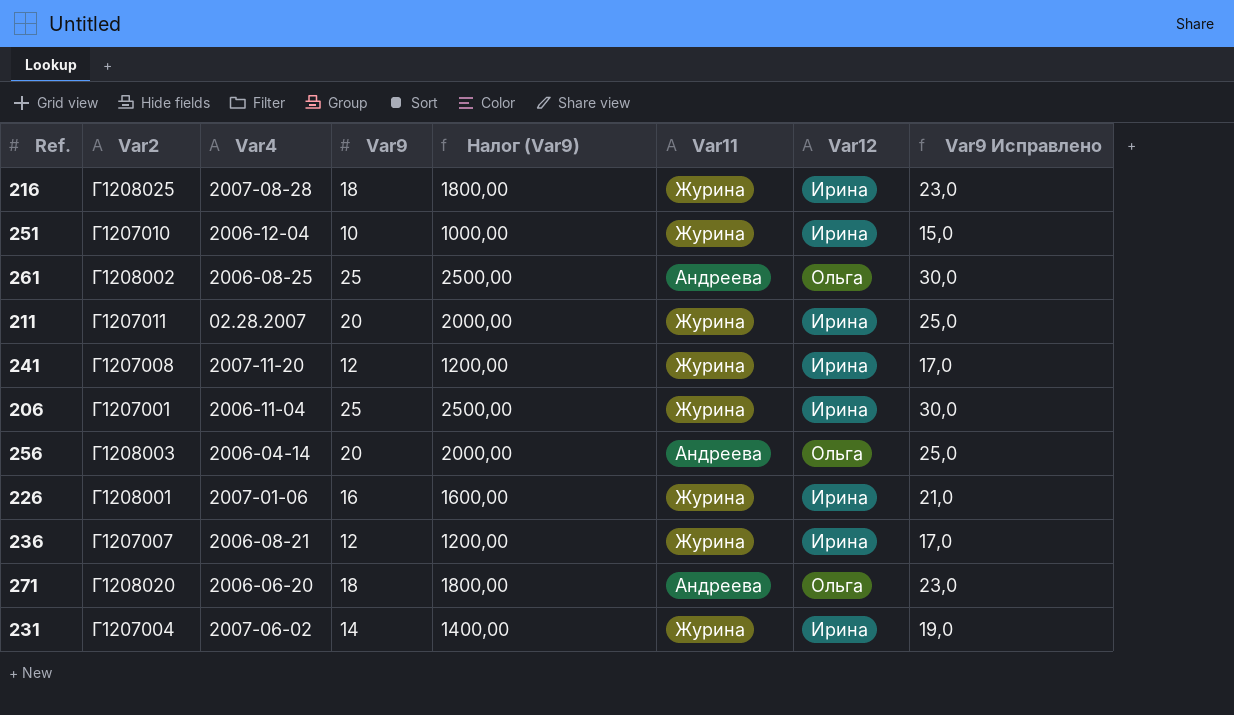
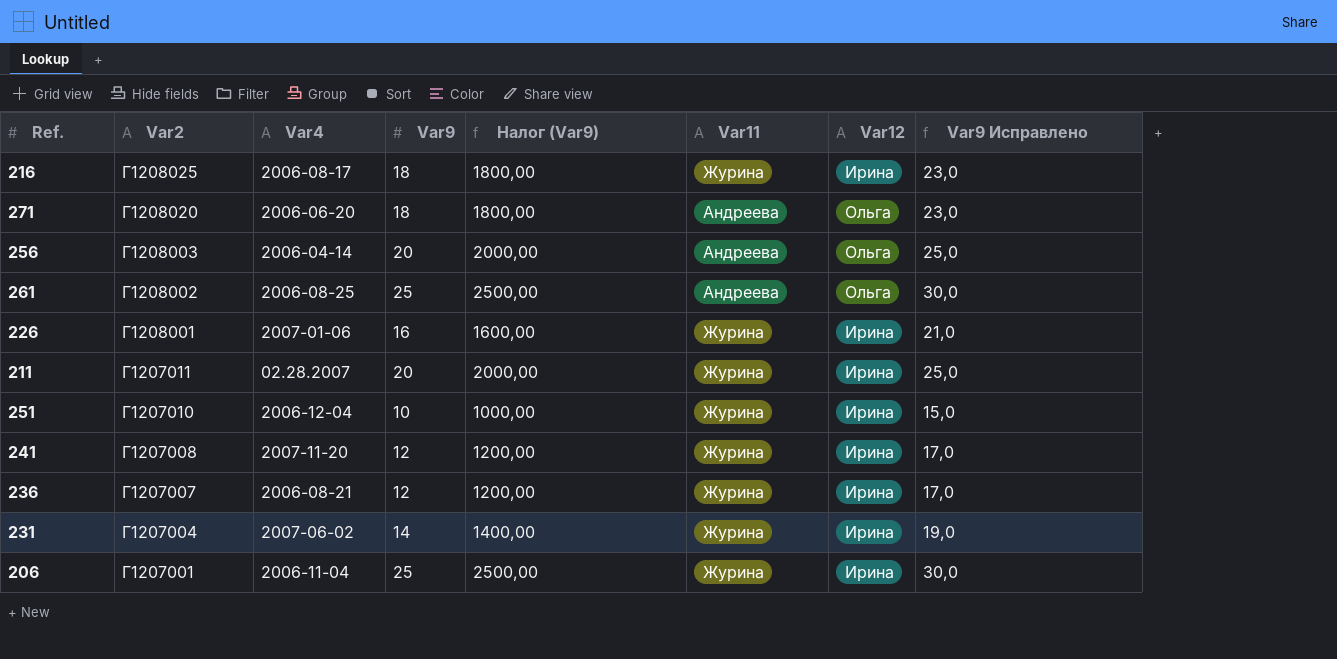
row order: none -> Var2 descending
216 | Var4: 2007-08-28 -> 2006-08-17

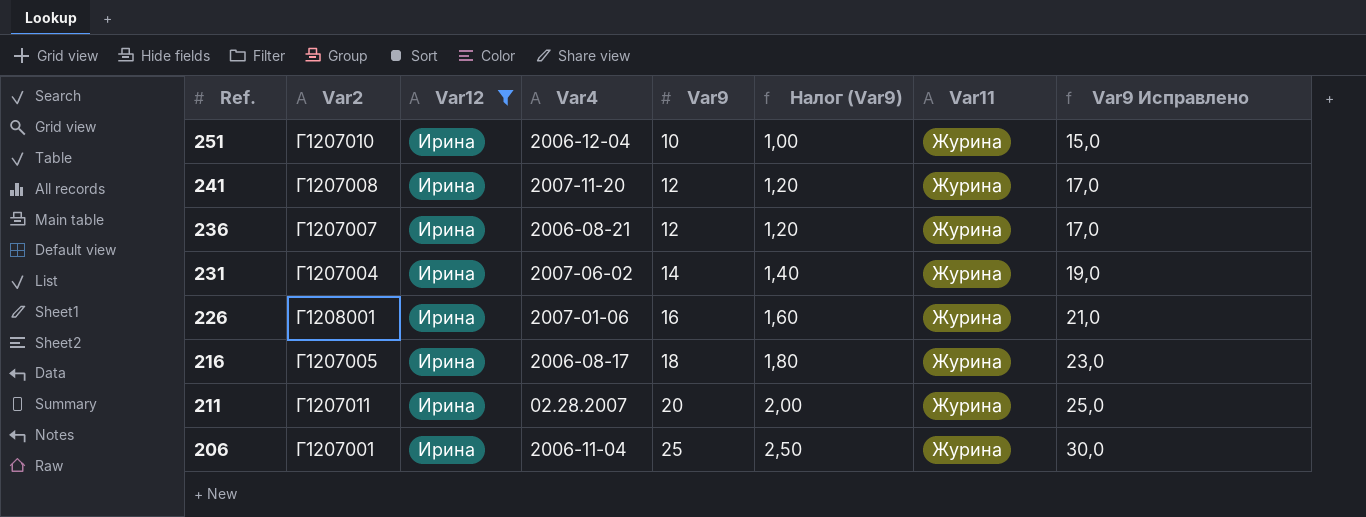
filter: none -> Var12 = Ирина
row order: Var2 descending -> Ref. descending
column Var12 | position: 7 -> 3
column Налог (Var9) | formula: [Var9] * 100 -> [Var9] * 0,1
216 | Var2: Г1208025 -> Г1207005

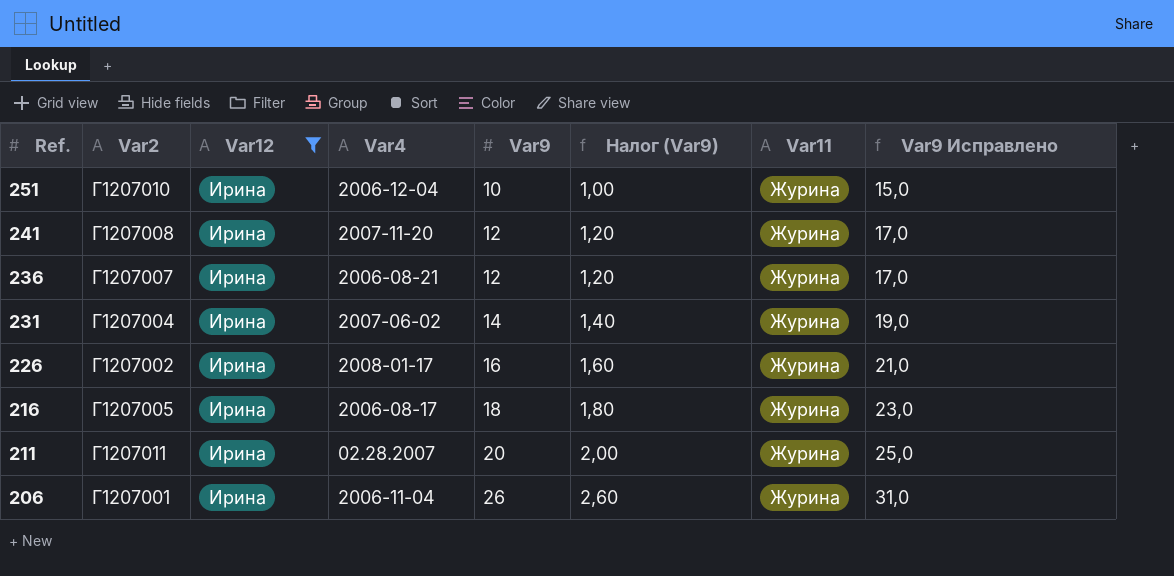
226 | Var2: Г1208001 -> Г1207002
226 | Var4: 2007-01-06 -> 2008-01-17
206 | Var9: 25 -> 26
206 | Налог (Var9): 2,50 -> 2,60
206 | Var9 Исправлено: 30,0 -> 31,0

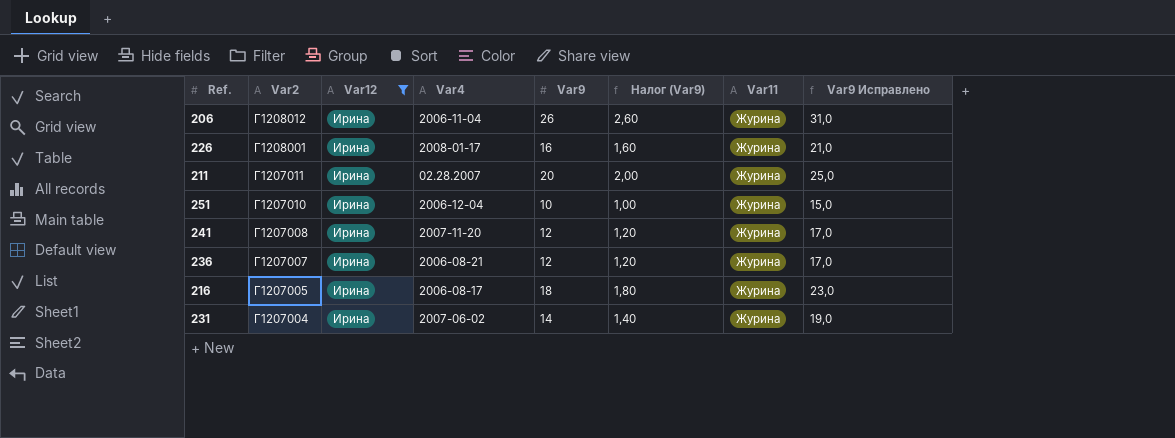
row order: Ref. descending -> Var2 descending
206 | Var2: Г1207001 -> Г1208012
226 | Var2: Г1207002 -> Г1208001

